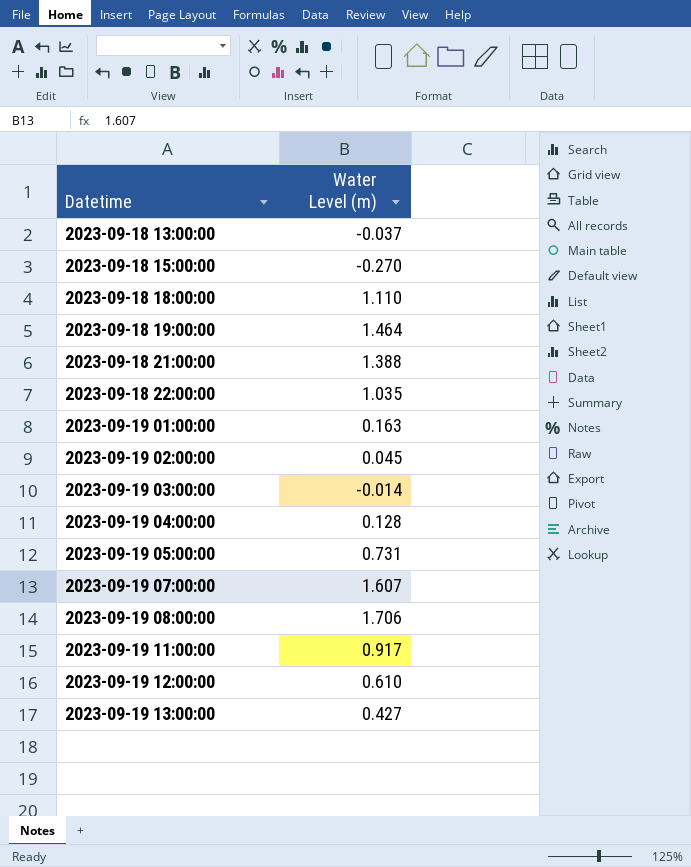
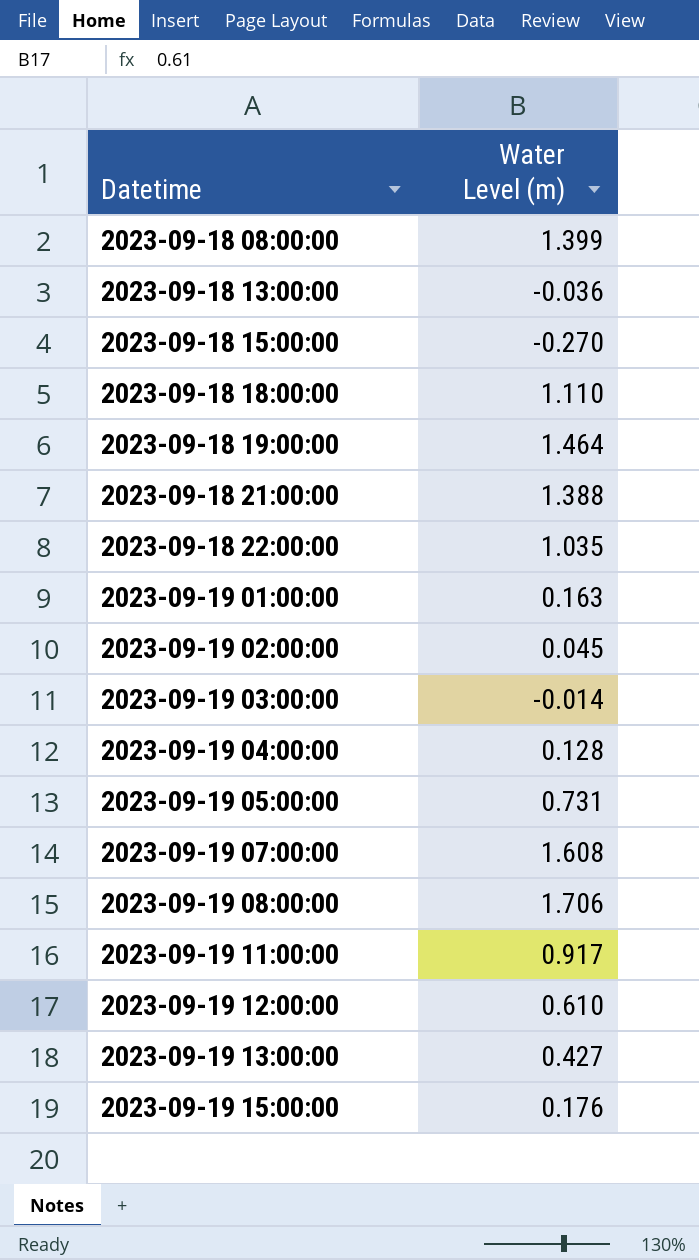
row 2023-09-18 08:00:00: none -> 1.399
2023-09-18 13:00:00 | Water Level (m): -0.037 -> -0.036
2023-09-19 07:00:00 | Water Level (m): 1.607 -> 1.608
row 2023-09-19 15:00:00: none -> 0.176

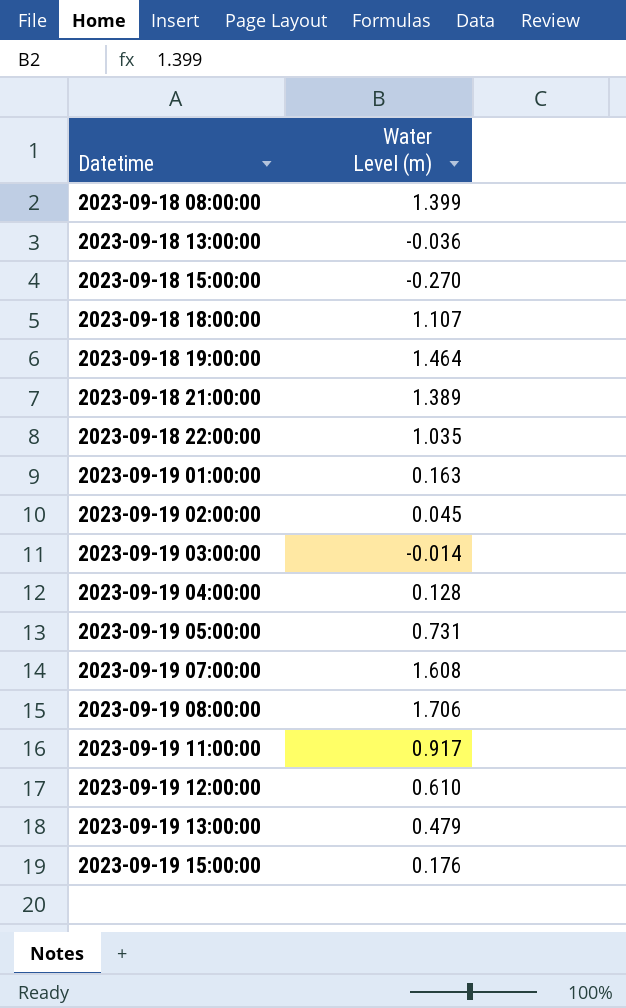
2023-09-18 18:00:00 | Water Level (m): 1.110 -> 1.107
2023-09-18 21:00:00 | Water Level (m): 1.388 -> 1.389
2023-09-19 13:00:00 | Water Level (m): 0.427 -> 0.479

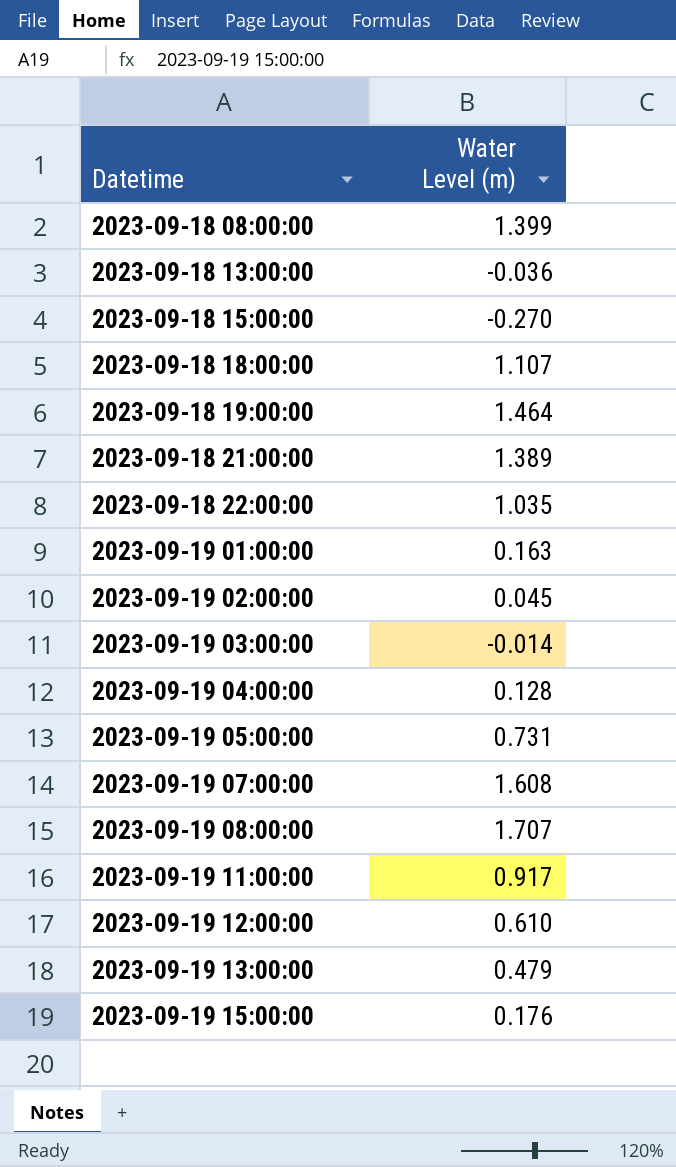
2023-09-19 08:00:00 | Water Level (m): 1.706 -> 1.707

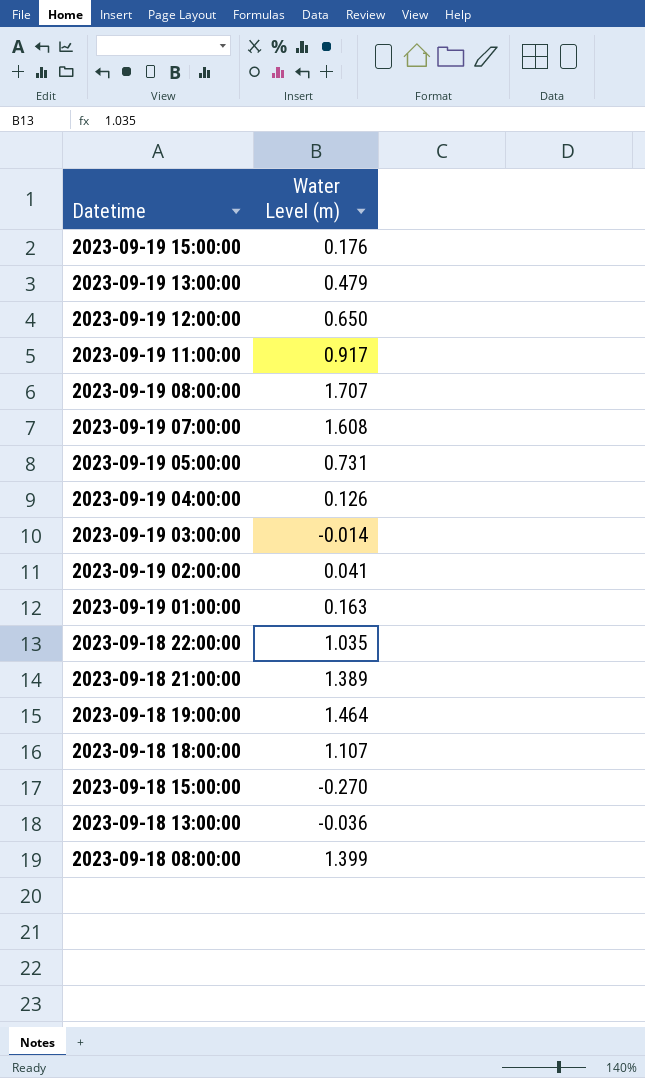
row order: Datetime ascending -> Datetime descending
2023-09-19 12:00:00 | Water Level (m): 0.610 -> 0.650
2023-09-19 04:00:00 | Water Level (m): 0.128 -> 0.126
2023-09-19 02:00:00 | Water Level (m): 0.045 -> 0.041

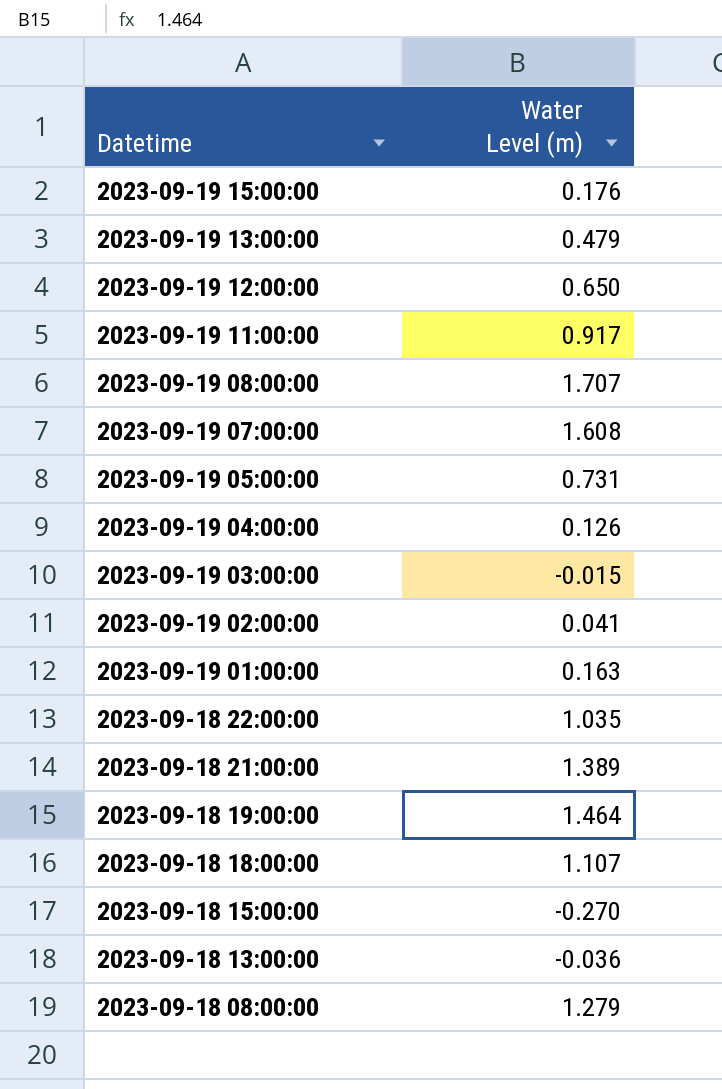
2023-09-19 03:00:00 | Water Level (m): -0.014 -> -0.015
2023-09-18 08:00:00 | Water Level (m): 1.399 -> 1.279

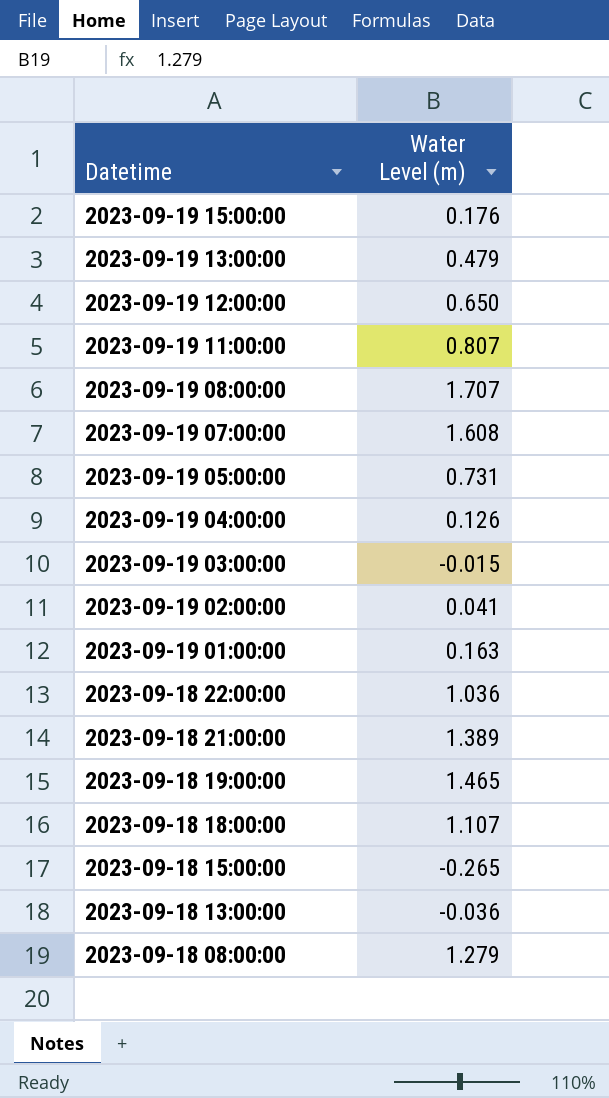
2023-09-19 11:00:00 | Water Level (m): 0.917 -> 0.807
2023-09-18 22:00:00 | Water Level (m): 1.035 -> 1.036
2023-09-18 19:00:00 | Water Level (m): 1.464 -> 1.465
2023-09-18 15:00:00 | Water Level (m): -0.270 -> -0.265

